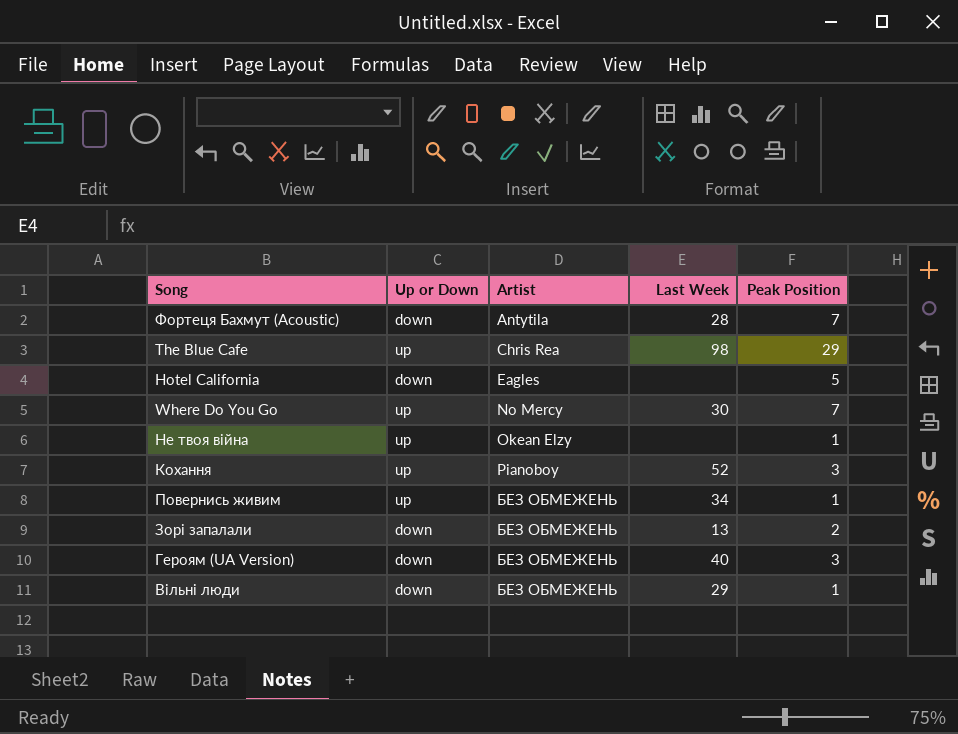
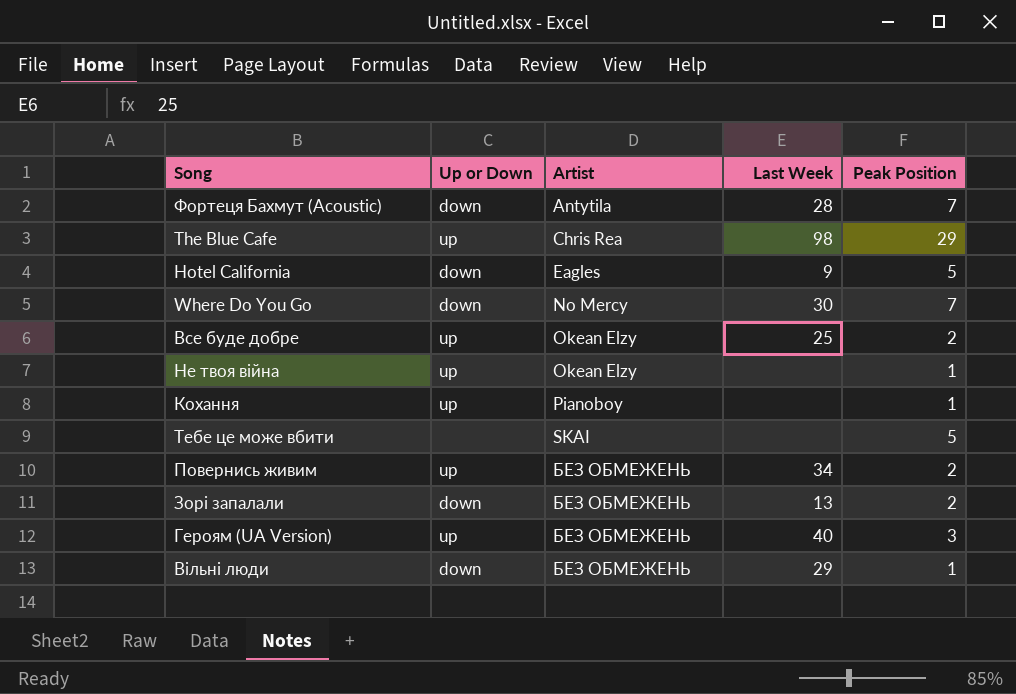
Hotel California | Last Week: none -> 9
Where Do You Go | Up or Down: up -> down
row Все буде добре: none -> up | Okean Elzy | 25 | 2
Кохання | Last Week: 52 -> none
Кохання | Peak Position: 3 -> 1
row Тебе це може вбити: none -> none | SKAI | none | 5
Повернись живим | Peak Position: 1 -> 2
Героям (UA Version) | Up or Down: down -> up

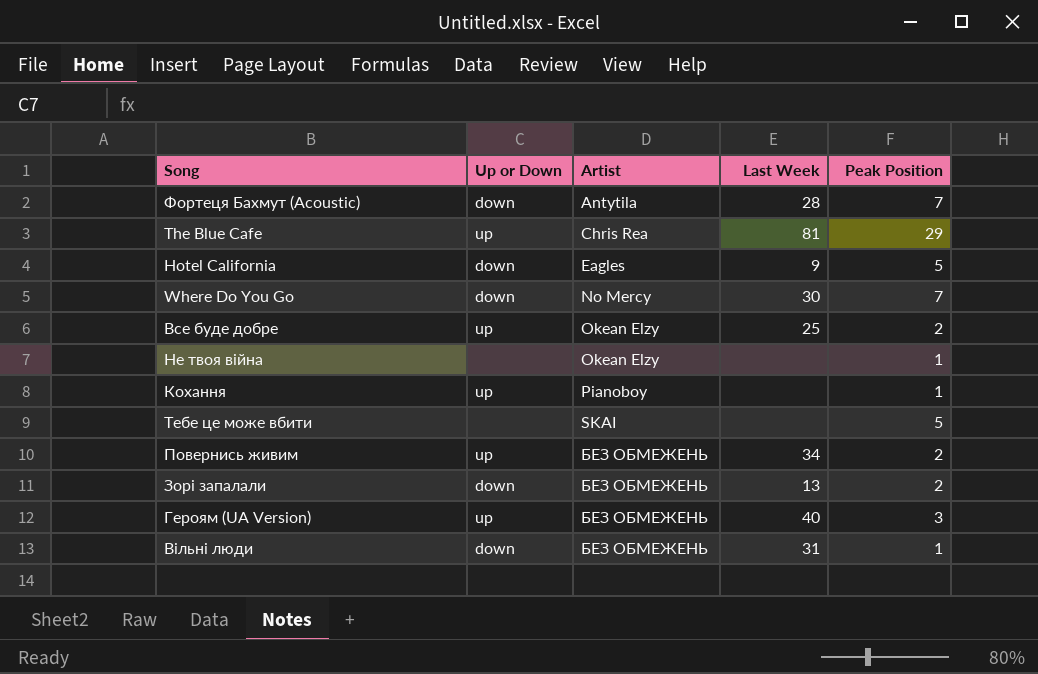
The Blue Cafe | Last Week: 98 -> 81
Не твоя війна | Up or Down: up -> none
Вільні люди | Last Week: 29 -> 31

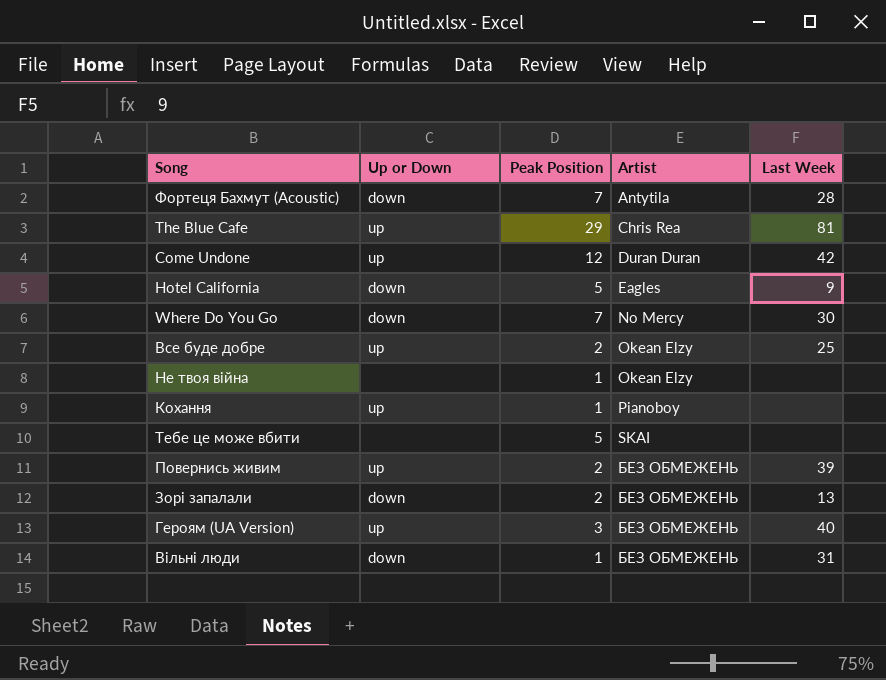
column Peak Position | position: 5 -> 3
row Come Undone: none -> up | 12 | Duran Duran | 42
Повернись живим | Last Week: 34 -> 39

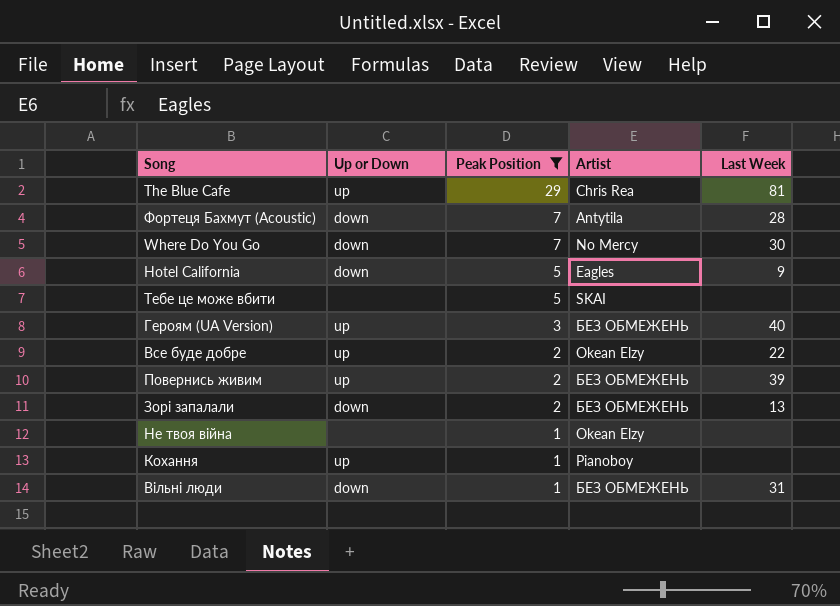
filter: none -> Peak Position != 12
row order: Artist ascending -> Peak Position descending
Все буде добре | Last Week: 25 -> 22

